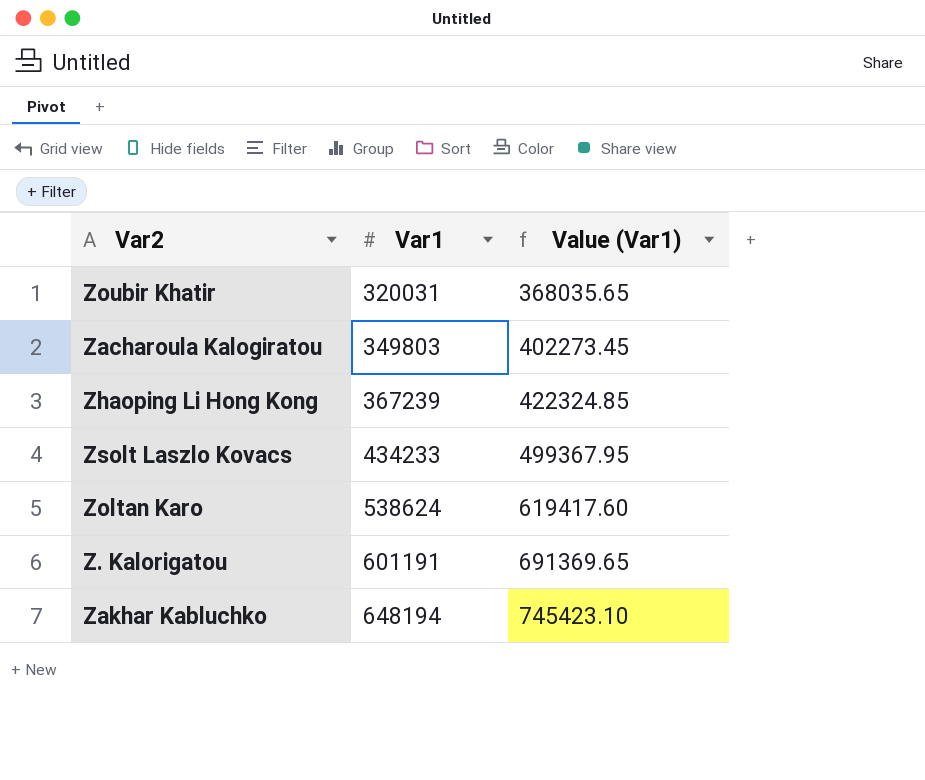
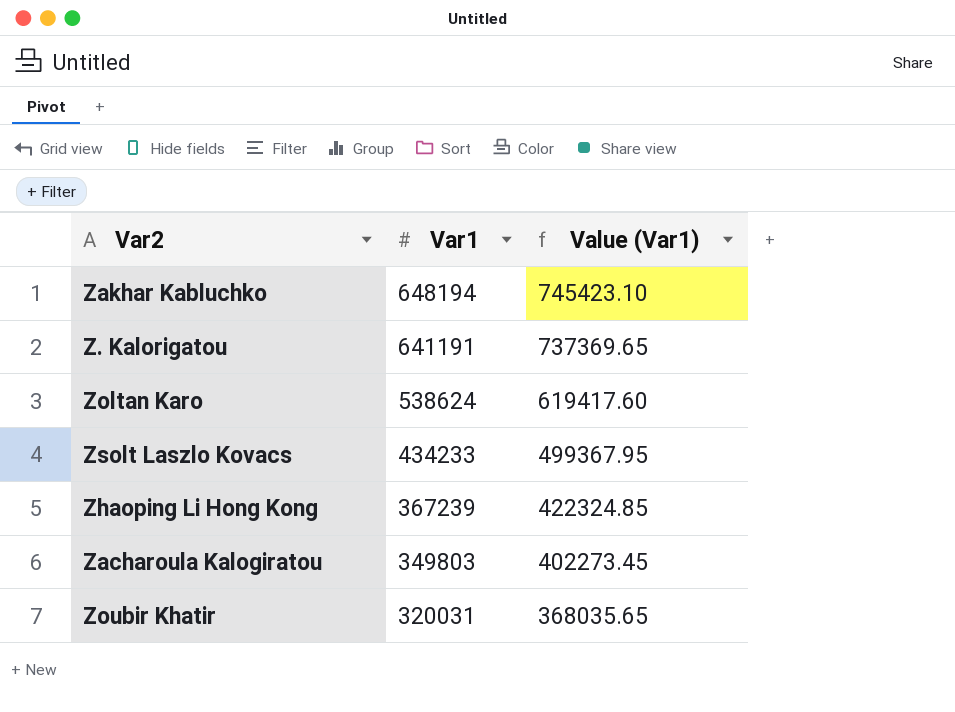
row order: Var1 ascending -> Var1 descending
Z. Kalorigatou | Var1: 601191 -> 641191
Z. Kalorigatou | Value (Var1): 691369.65 -> 737369.65

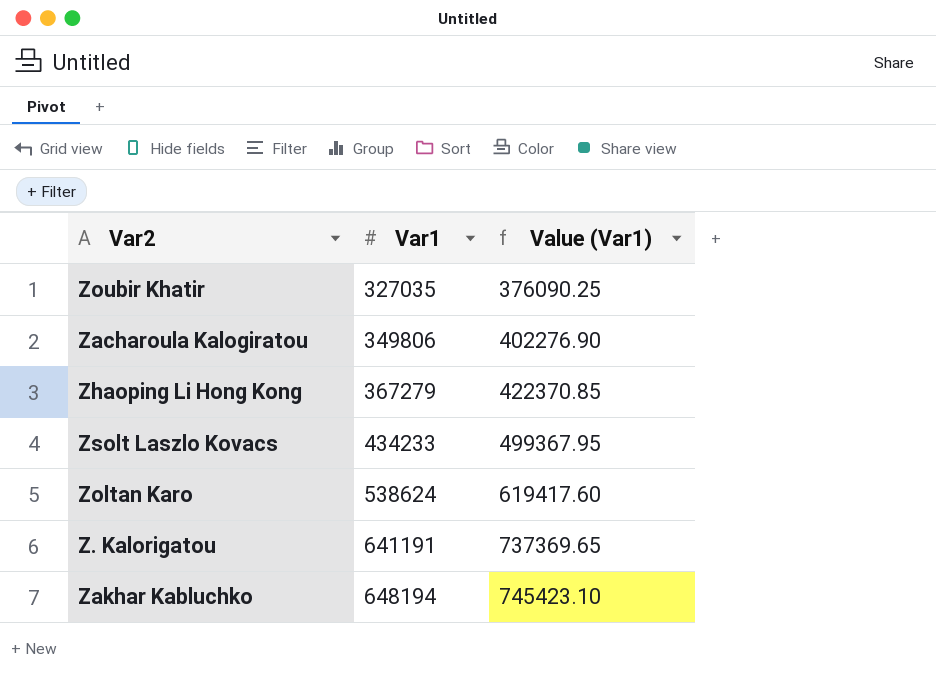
row order: Var1 descending -> Var1 ascending
Zoubir Khatir | Var1: 320031 -> 327035
Zoubir Khatir | Value (Var1): 368035.65 -> 376090.25
Zacharoula Kalogiratou | Var1: 349803 -> 349806
Zacharoula Kalogiratou | Value (Var1): 402273.45 -> 402276.90
Zhaoping Li Hong Kong | Var1: 367239 -> 367279
Zhaoping Li Hong Kong | Value (Var1): 422324.85 -> 422370.85

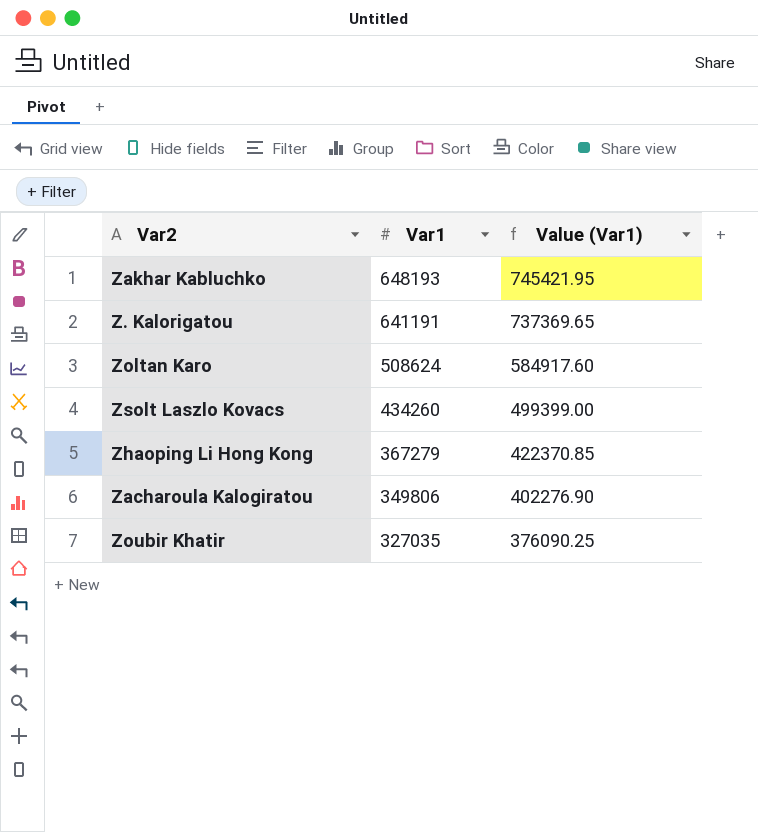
row order: Var1 ascending -> Var1 descending
Zakhar Kabluchko | Var1: 648194 -> 648193
Zakhar Kabluchko | Value (Var1): 745423.10 -> 745421.95
Zoltan Karo | Var1: 538624 -> 508624
Zoltan Karo | Value (Var1): 619417.60 -> 584917.60
Zsolt Laszlo Kovacs | Var1: 434233 -> 434260
Zsolt Laszlo Kovacs | Value (Var1): 499367.95 -> 499399.00

